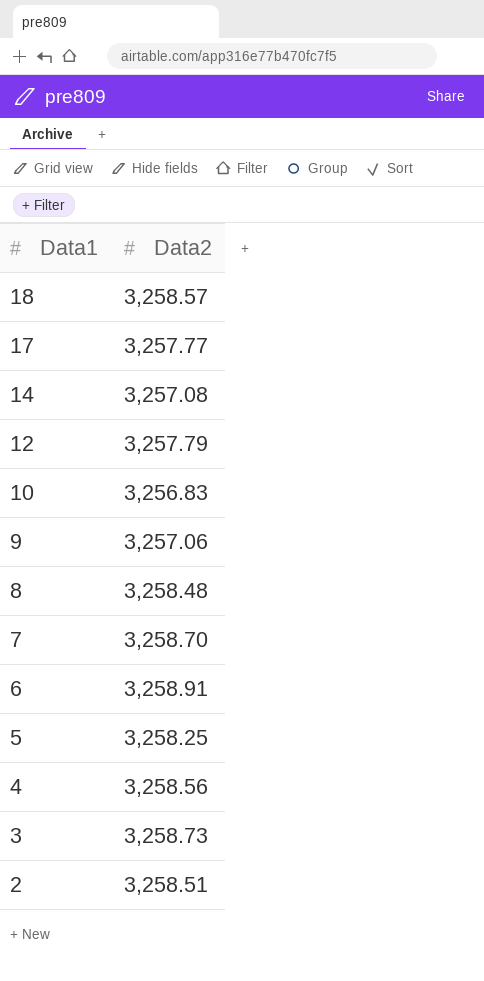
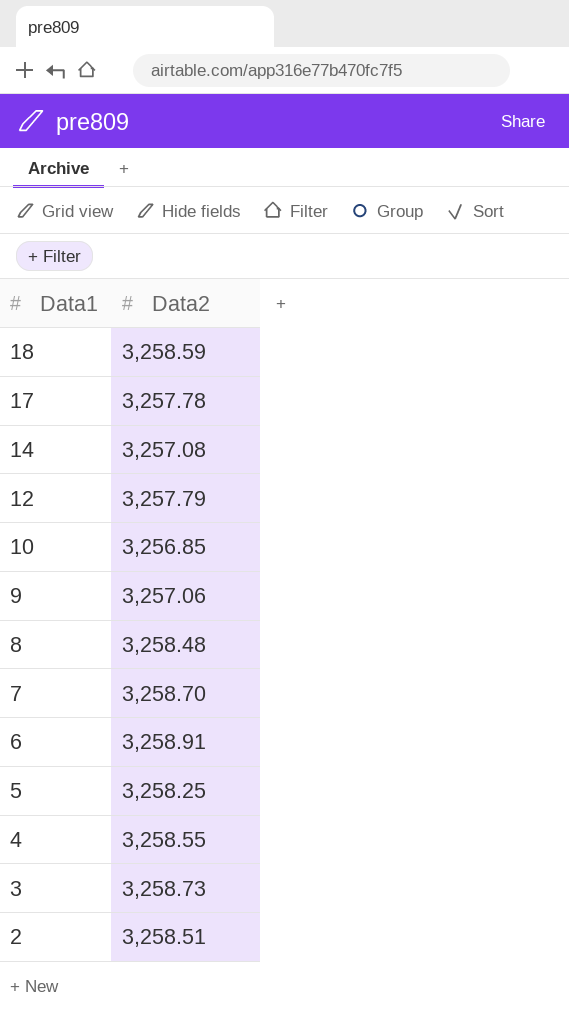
18 | Data2: 3,258.57 -> 3,258.59
17 | Data2: 3,257.77 -> 3,257.78
10 | Data2: 3,256.83 -> 3,256.85
4 | Data2: 3,258.56 -> 3,258.55

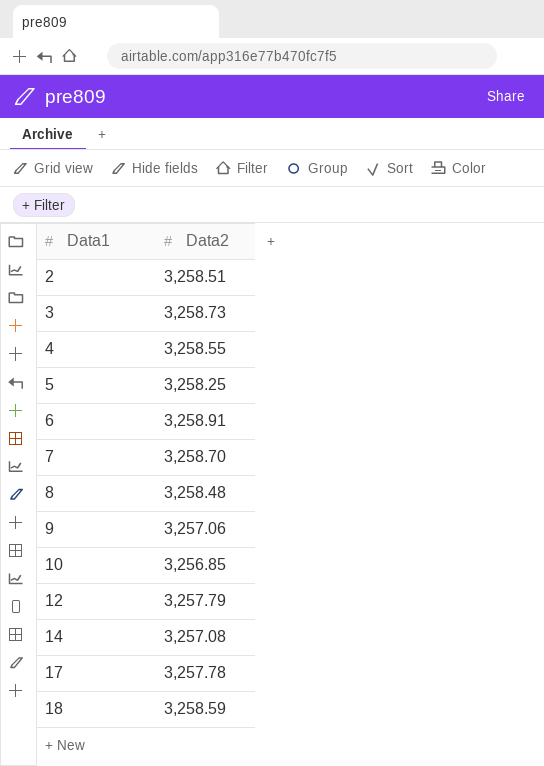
row order: Data1 descending -> Data1 ascending

